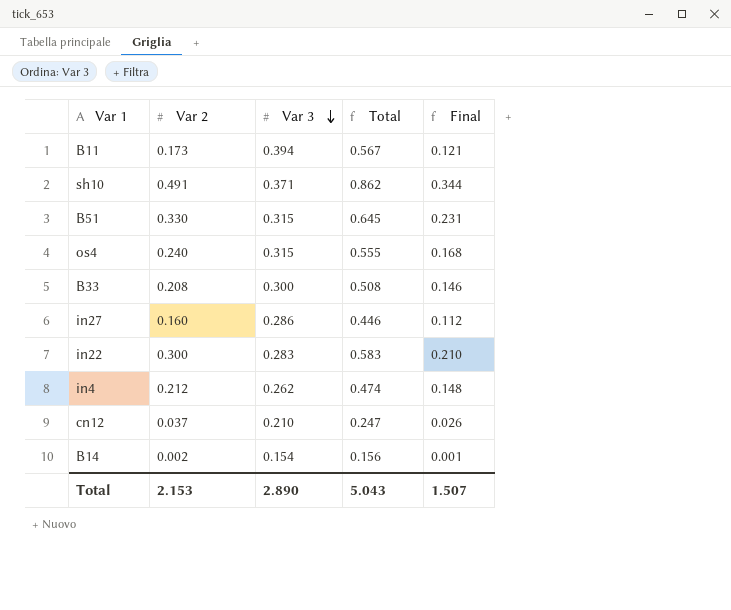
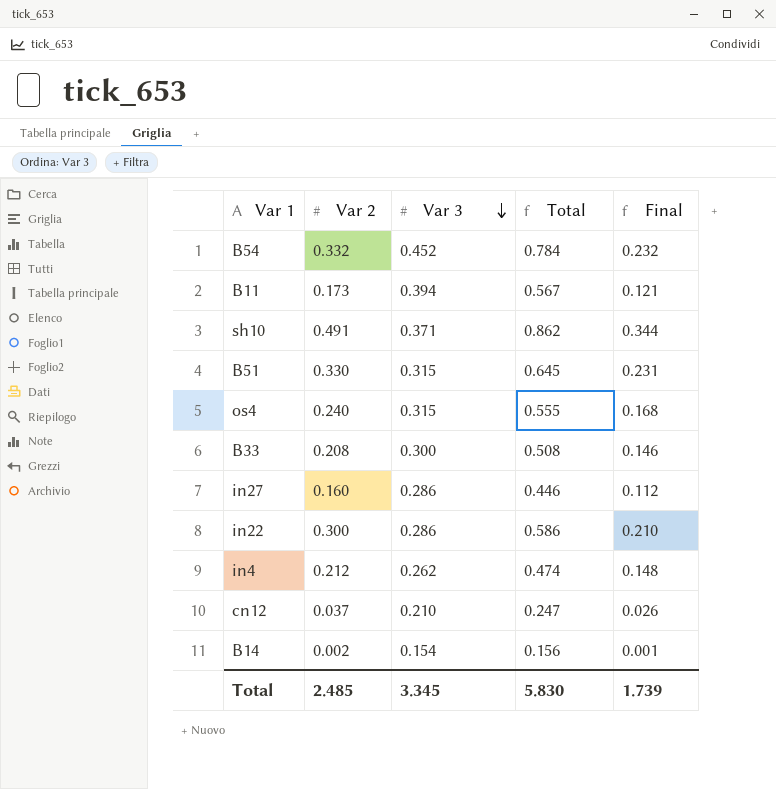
row B54: none -> 0.332 | 0.452 | 0.784 | 0.232
in22 | Var 3: 0.283 -> 0.286
in22 | Total: 0.583 -> 0.586
Total | Var 2: 2.153 -> 2.485
Total | Var 3: 2.890 -> 3.345
Total | Total: 5.043 -> 5.830
Total | Final: 1.507 -> 1.739

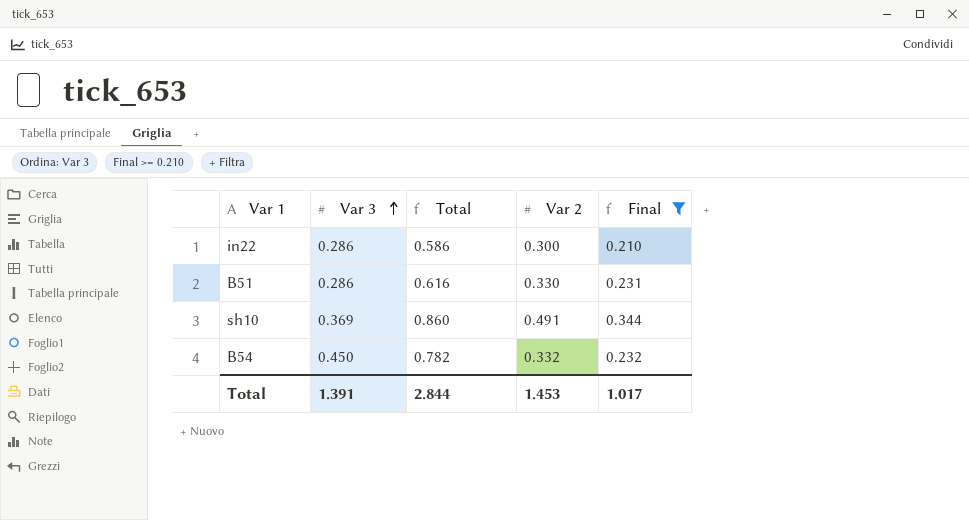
filter: none -> Final >= 0.210
row order: Var 3 descending -> Var 3 ascending
column Var 2 | position: 2 -> 4
B51 | Var 3: 0.315 -> 0.286
B51 | Total: 0.645 -> 0.616
sh10 | Var 3: 0.371 -> 0.369
sh10 | Total: 0.862 -> 0.860
B54 | Var 3: 0.452 -> 0.450
B54 | Total: 0.784 -> 0.782
Total | Var 3: 3.345 -> 1.391
Total | Total: 5.830 -> 2.844
Total | Var 2: 2.485 -> 1.453
Total | Final: 1.739 -> 1.017

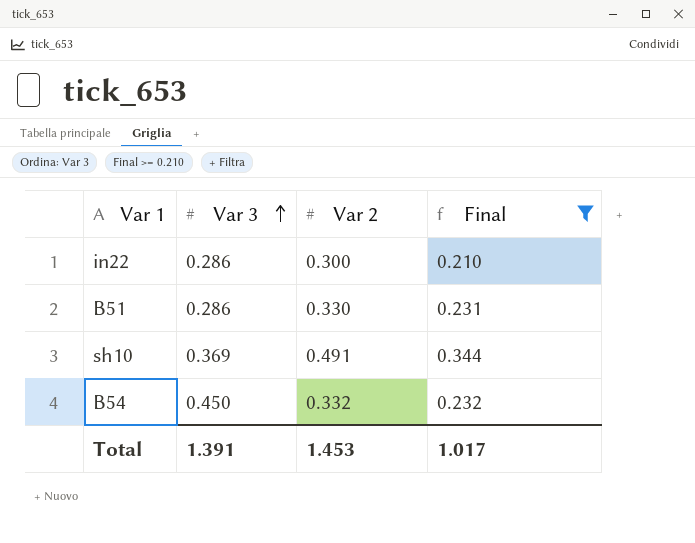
column Total | formula: [Var 3] + [Var 2] -> none

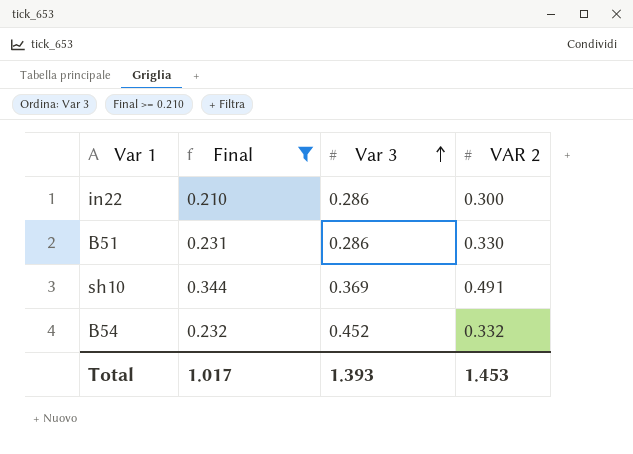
column Final | position: 4 -> 2
column name: Var 2 -> VAR 2
B54 | Var 3: 0.450 -> 0.452
Total | Var 3: 1.391 -> 1.393

